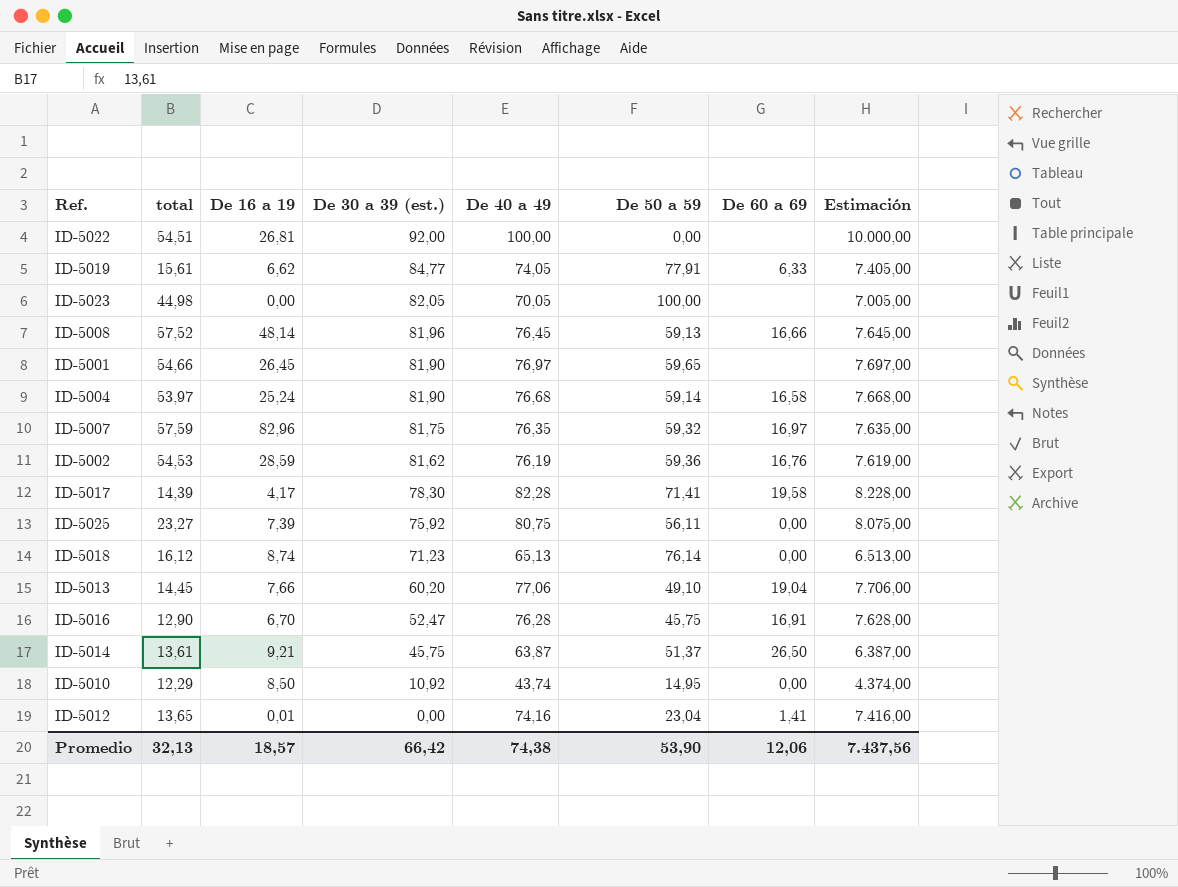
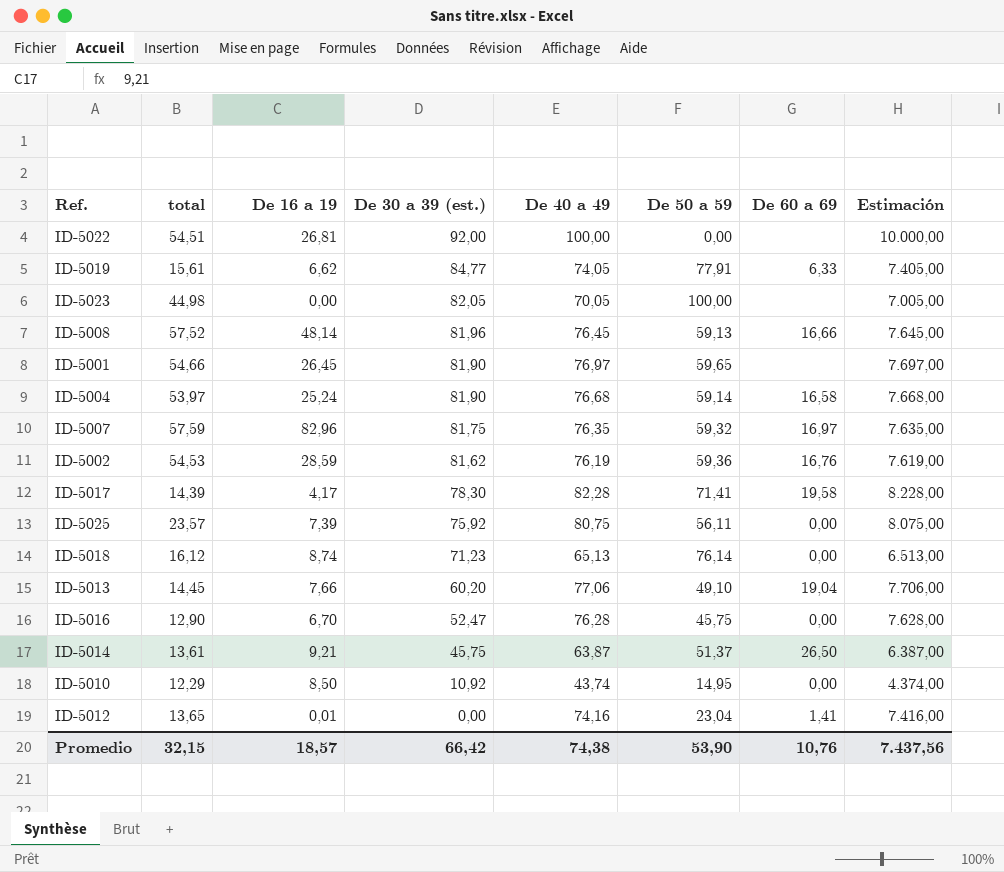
ID-5025 | total: 23,27 -> 23,57
ID-5016 | De 60 a 69: 16,91 -> 0,00
Promedio | total: 32,13 -> 32,15
Promedio | De 60 a 69: 12,06 -> 10,76

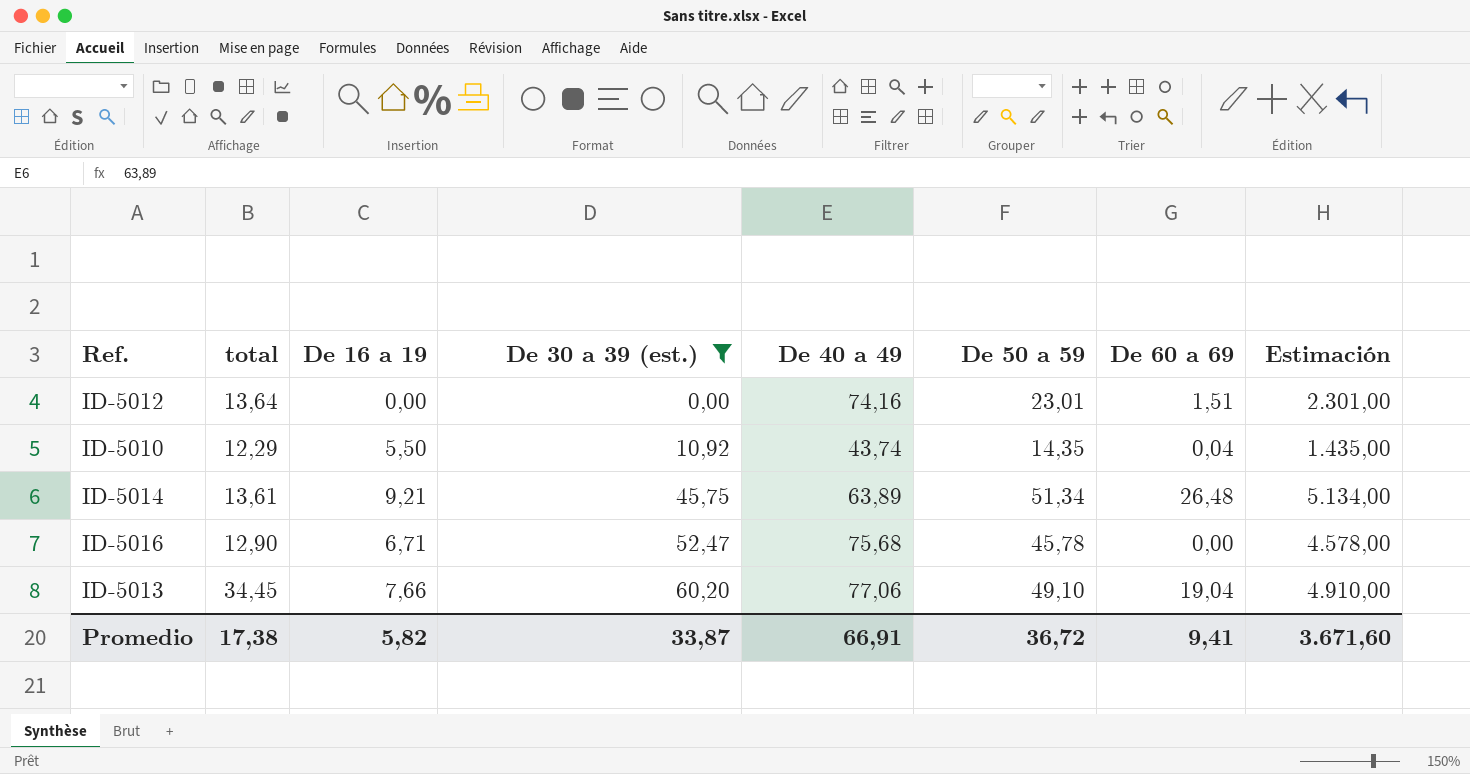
filter: none -> De 30 a 39 (est.) <= 60,20
row order: De 30 a 39 (est.) descending -> De 30 a 39 (est.) ascending
column Estimación | formula: [De 40 a 49] * 100 -> [De 50 a 59] * 100
ID-5012 | total: 13,65 -> 13,64
ID-5012 | De 16 a 19: 0,01 -> 0,00
ID-5012 | De 50 a 59: 23,04 -> 23,01
ID-5012 | De 60 a 69: 1,41 -> 1,51
ID-5010 | De 16 a 19: 8,50 -> 5,50
ID-5010 | De 50 a 59: 14,95 -> 14,35
ID-5010 | De 60 a 69: 0,00 -> 0,04
ID-5014 | De 40 a 49: 63,87 -> 63,89
ID-5014 | De 50 a 59: 51,37 -> 51,34
ID-5014 | De 60 a 69: 26,50 -> 26,48
ID-5016 | De 16 a 19: 6,70 -> 6,71
ID-5016 | De 40 a 49: 76,28 -> 75,68
ID-5016 | De 50 a 59: 45,75 -> 45,78
ID-5013 | total: 14,45 -> 34,45
Promedio | total: 32,15 -> 17,38
Promedio | De 16 a 19: 18,57 -> 5,82
Promedio | De 30 a 39 (est.): 66,42 -> 33,87
Promedio | De 40 a 49: 74,38 -> 66,91
Promedio | De 50 a 59: 53,90 -> 36,72
Promedio | De 60 a 69: 10,76 -> 9,41
Promedio | Estimación: 7.437,56 -> 3.671,60

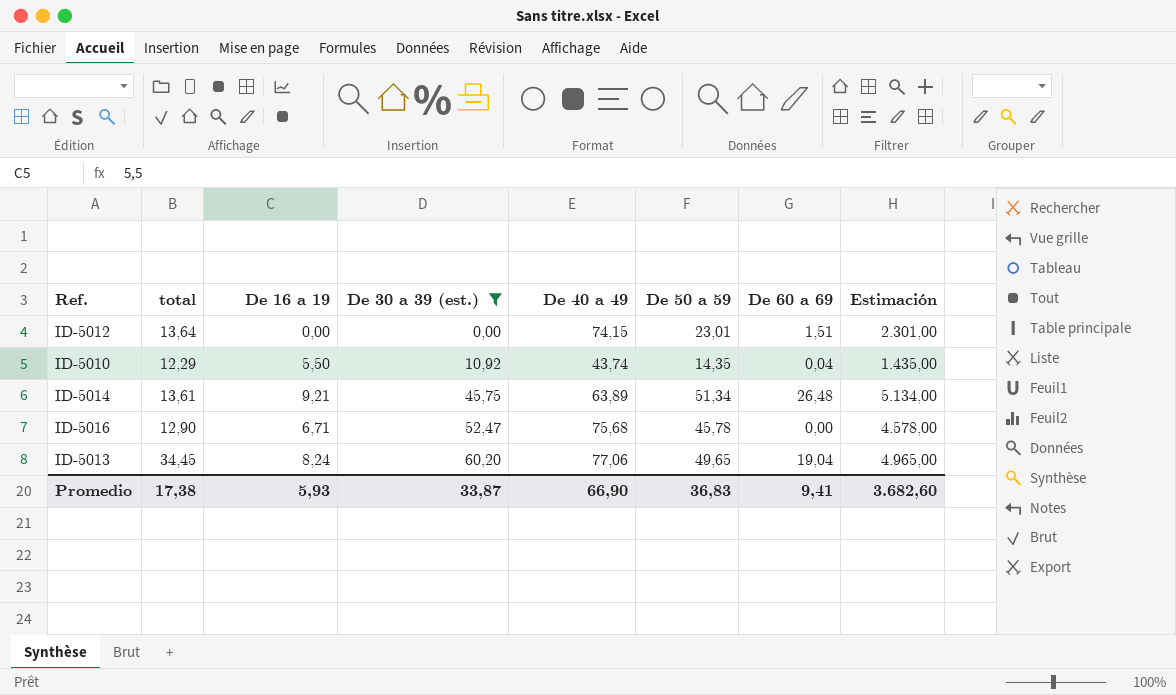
ID-5012 | De 40 a 49: 74,16 -> 74,15
ID-5013 | De 16 a 19: 7,66 -> 8,24
ID-5013 | De 50 a 59: 49,10 -> 49,65
ID-5013 | Estimación: 4.910,00 -> 4.965,00
Promedio | De 16 a 19: 5,82 -> 5,93
Promedio | De 40 a 49: 66,91 -> 66,90
Promedio | De 50 a 59: 36,72 -> 36,83
Promedio | Estimación: 3.671,60 -> 3.682,60

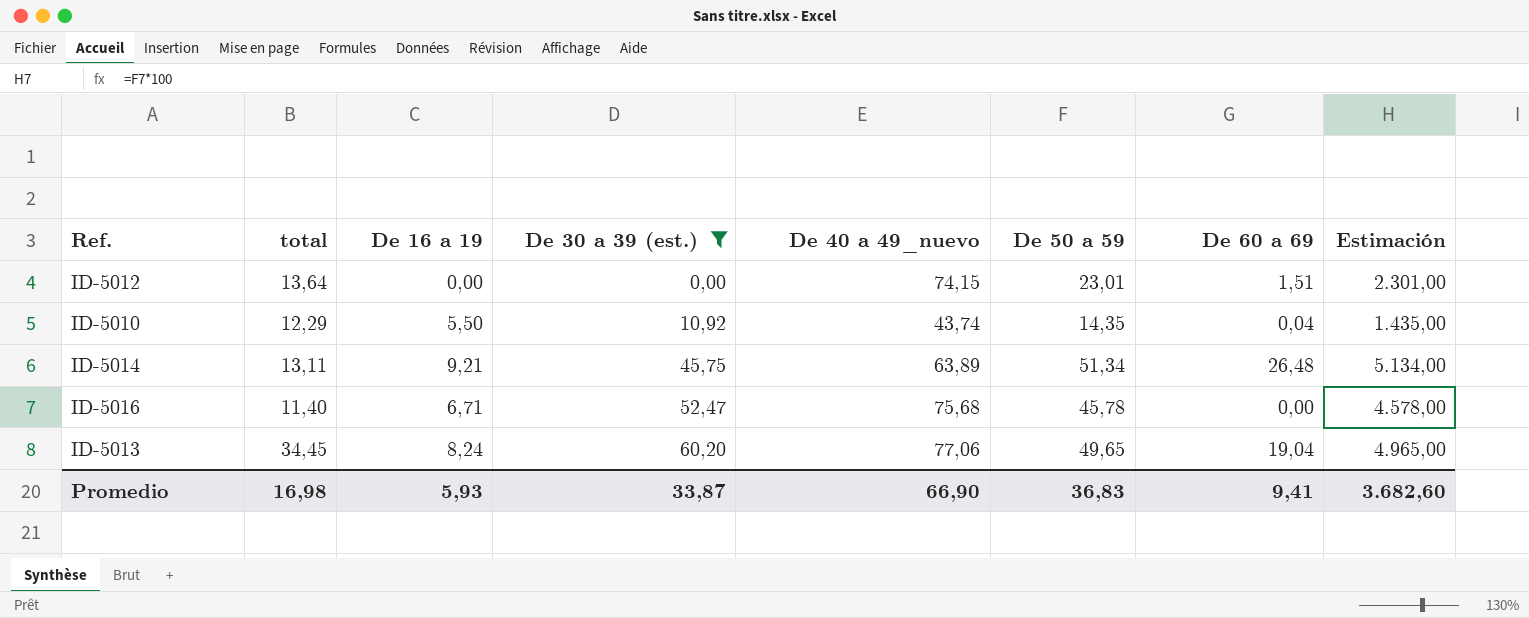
column name: De 40 a 49 -> De 40 a 49_nuevo
ID-5014 | total: 13,61 -> 13,11
ID-5016 | total: 12,90 -> 11,40
Promedio | total: 17,38 -> 16,98

